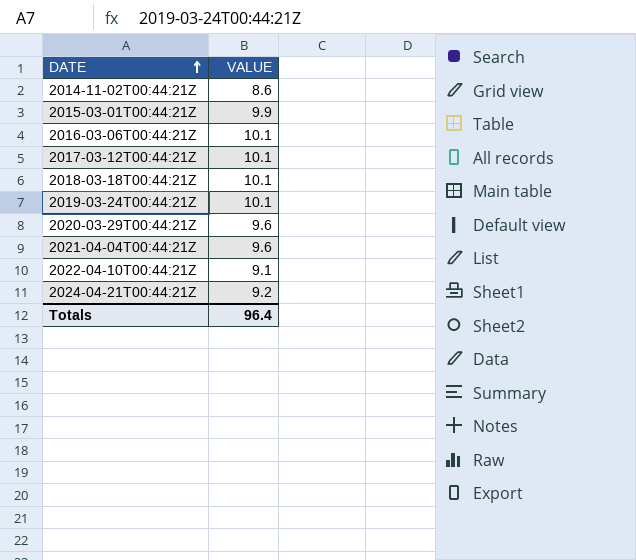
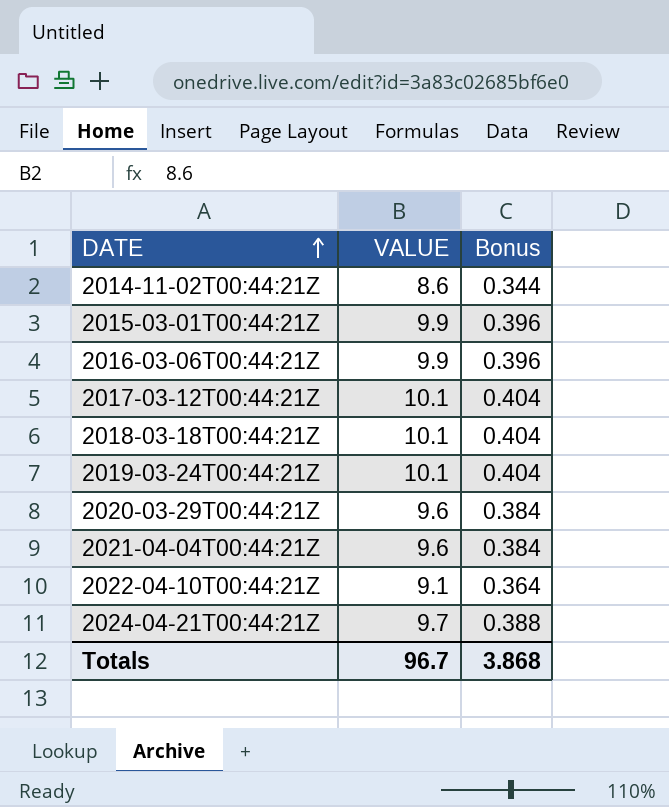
column Bonus | formula: none -> [VALUE] * 0.04
2016-03-06T00:44:21Z | VALUE: 10.1 -> 9.9
2024-04-21T00:44:21Z | VALUE: 9.2 -> 9.7
Totals | VALUE: 96.4 -> 96.7

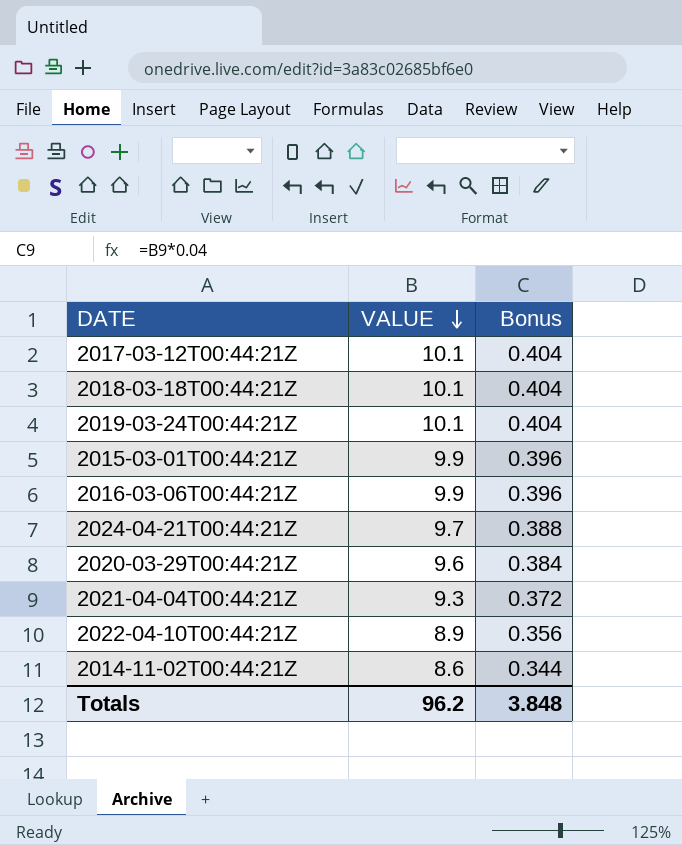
row order: DATE ascending -> VALUE descending
2021-04-04T00:44:21Z | VALUE: 9.6 -> 9.3
2021-04-04T00:44:21Z | Bonus: 0.384 -> 0.372
2022-04-10T00:44:21Z | VALUE: 9.1 -> 8.9
2022-04-10T00:44:21Z | Bonus: 0.364 -> 0.356
Totals | VALUE: 96.7 -> 96.2
Totals | Bonus: 3.868 -> 3.848

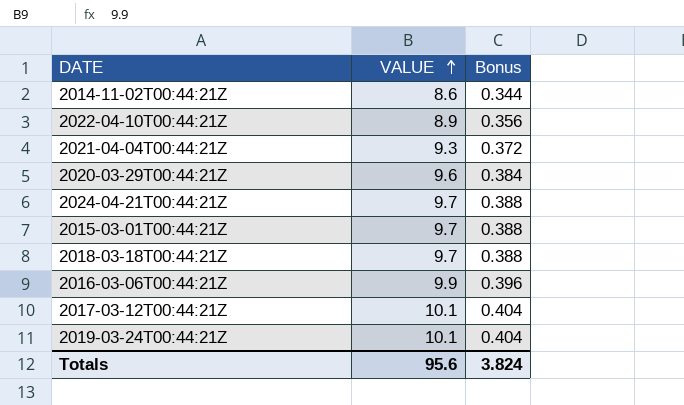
row order: VALUE descending -> VALUE ascending
2015-03-01T00:44:21Z | VALUE: 9.9 -> 9.7
2015-03-01T00:44:21Z | Bonus: 0.396 -> 0.388
2018-03-18T00:44:21Z | VALUE: 10.1 -> 9.7
2018-03-18T00:44:21Z | Bonus: 0.404 -> 0.388
Totals | VALUE: 96.2 -> 95.6
Totals | Bonus: 3.848 -> 3.824

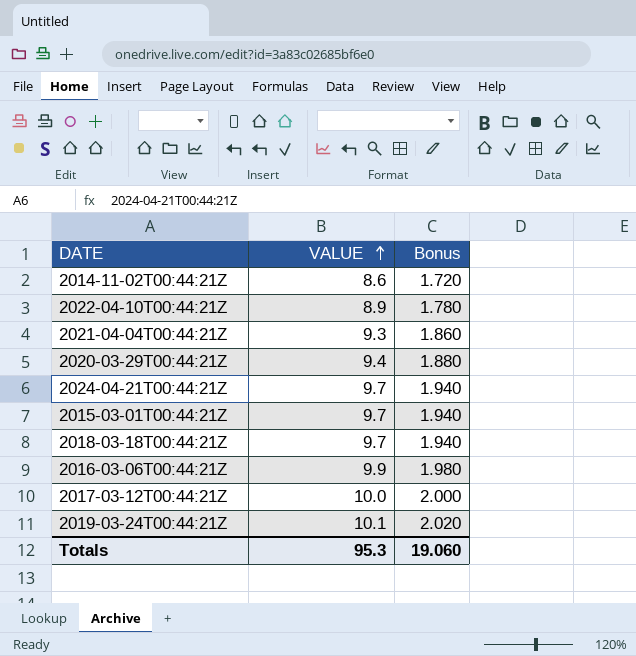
column Bonus | formula: [VALUE] * 0.04 -> [VALUE] * 0.2
2020-03-29T00:44:21Z | VALUE: 9.6 -> 9.4
2017-03-12T00:44:21Z | VALUE: 10.1 -> 10.0
Totals | VALUE: 95.6 -> 95.3
Totals | Bonus: 3.824 -> 19.060

